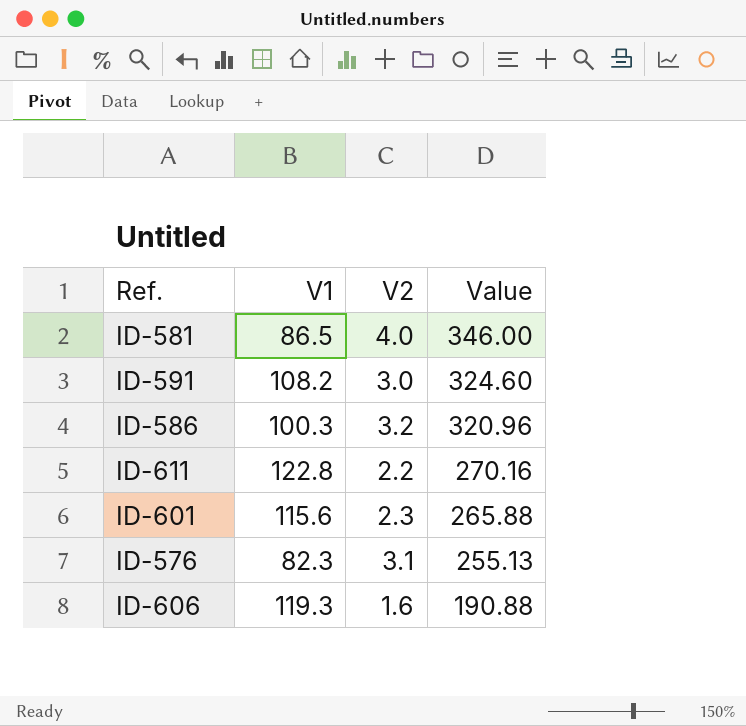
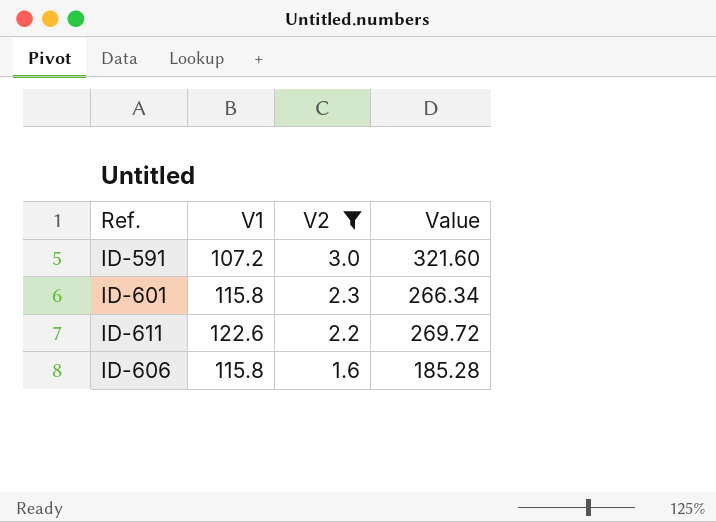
filter: none -> V2 <= 3.0
row order: Value descending -> V2 descending
ID-591 | V1: 108.2 -> 107.2
ID-591 | Value: 324.60 -> 321.60
ID-601 | V1: 115.6 -> 115.8
ID-601 | Value: 265.88 -> 266.34
ID-611 | V1: 122.8 -> 122.6
ID-611 | Value: 270.16 -> 269.72
ID-606 | V1: 119.3 -> 115.8
ID-606 | Value: 190.88 -> 185.28

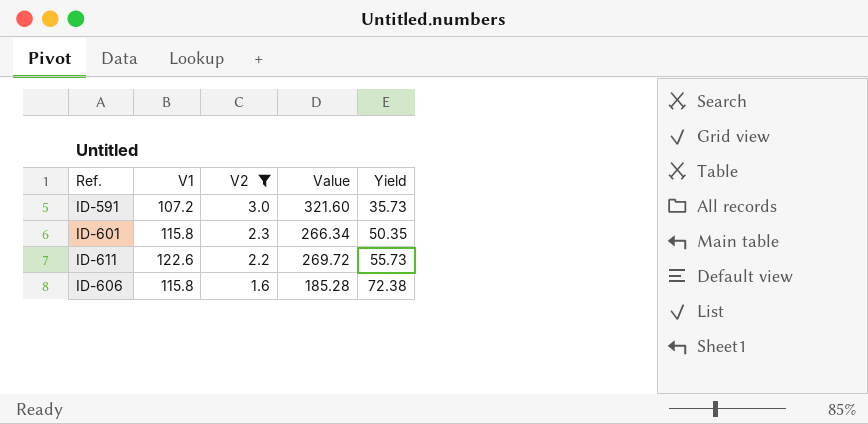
column Yield | formula: none -> [V1] / [V2]

